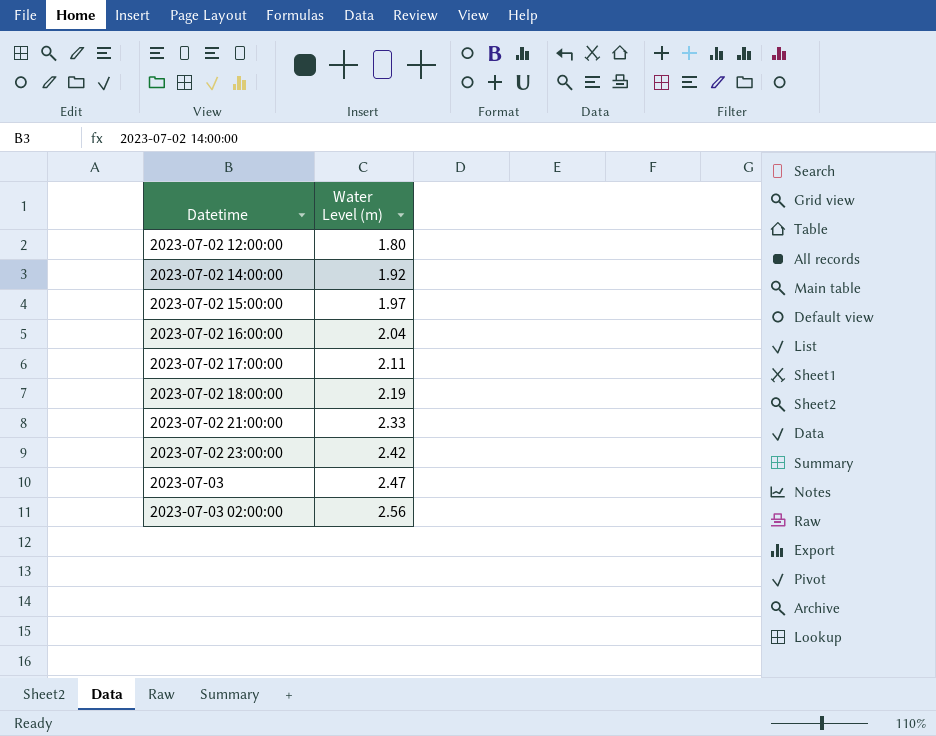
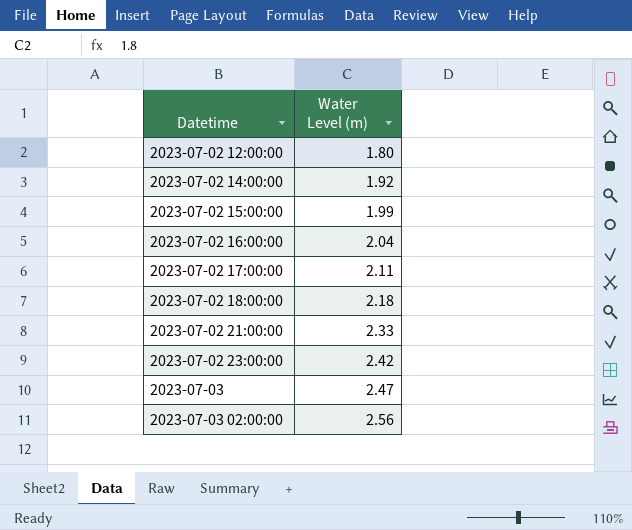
2023-07-02 15:00:00 | Water Level (m): 1.97 -> 1.99
2023-07-02 18:00:00 | Water Level (m): 2.19 -> 2.18

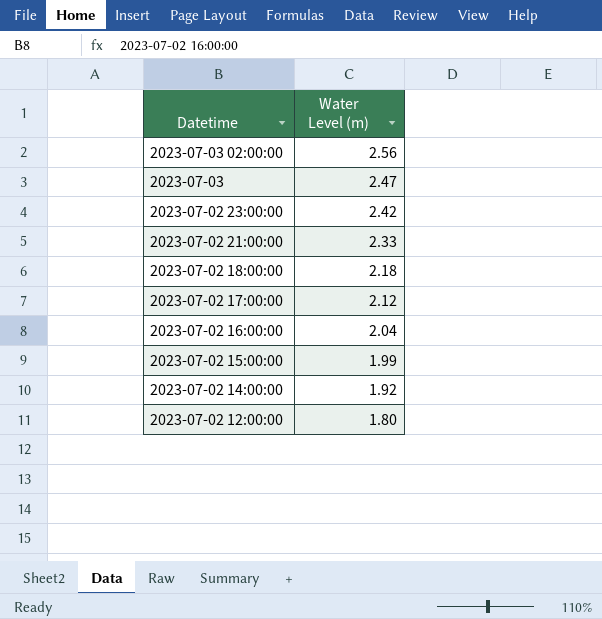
row order: Datetime ascending -> Datetime descending
2023-07-02 17:00:00 | Water Level (m): 2.11 -> 2.12

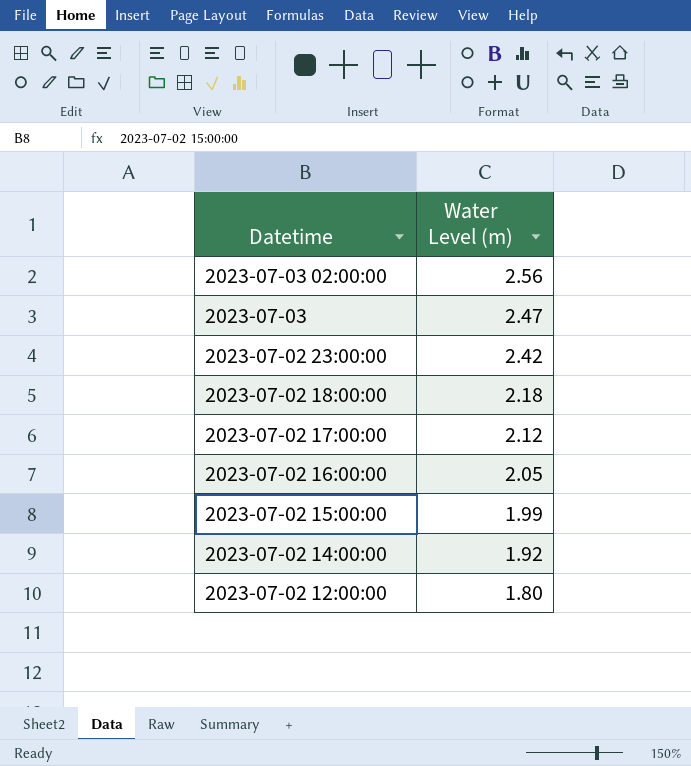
row 2023-07-02 21:00:00: 2.33 -> none
2023-07-02 16:00:00 | Water Level (m): 2.04 -> 2.05

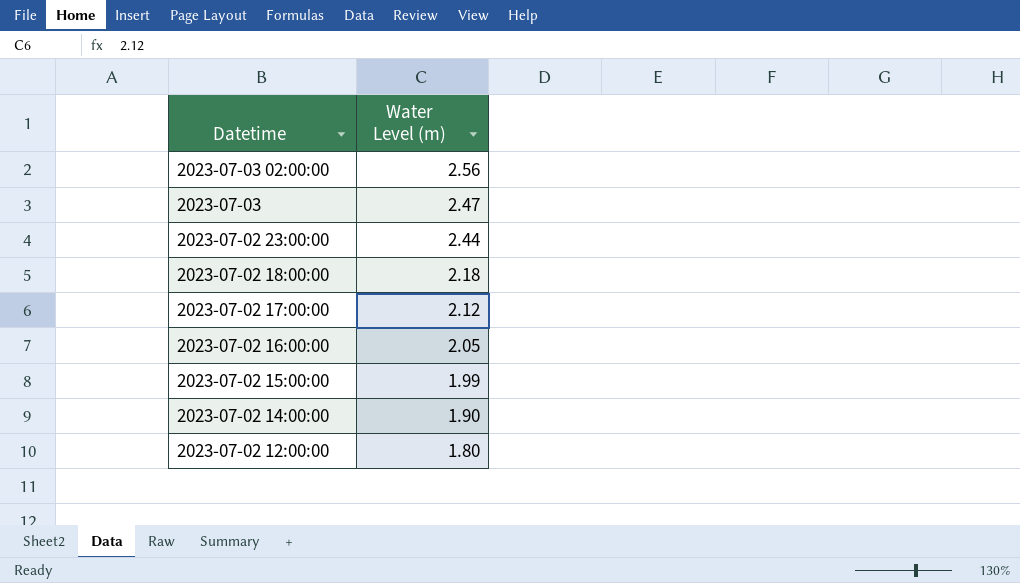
2023-07-02 23:00:00 | Water Level (m): 2.42 -> 2.44
2023-07-02 14:00:00 | Water Level (m): 1.92 -> 1.90

